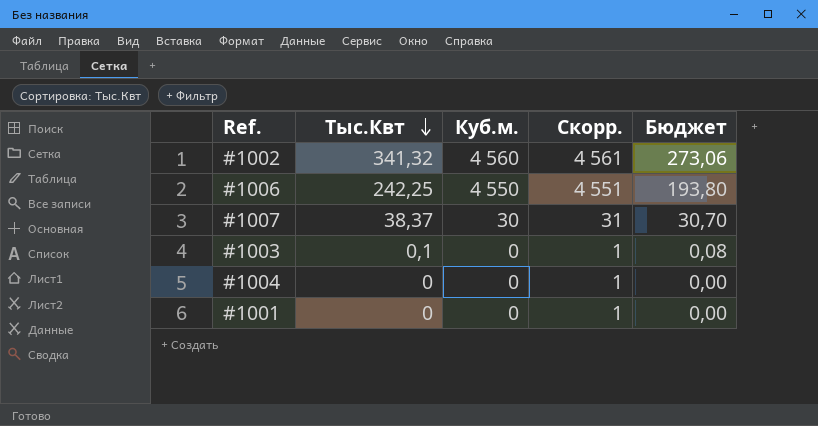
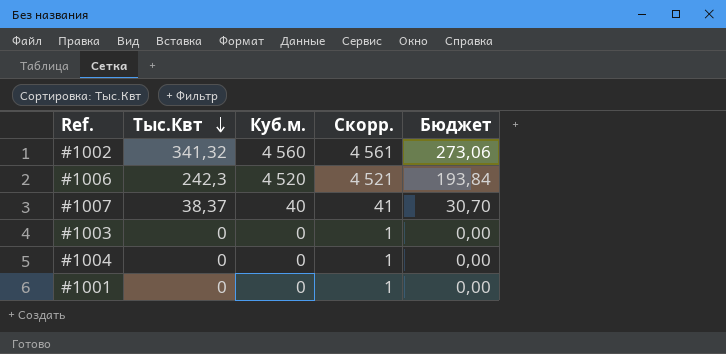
#1006 | Тыс.Квт: 242,25 -> 242,3
#1006 | Куб.м.: 4 550 -> 4 520
#1006 | Скорр.: 4 551 -> 4 521
#1006 | Бюджет: 193,80 -> 193,84
#1007 | Куб.м.: 30 -> 40
#1007 | Скорр.: 31 -> 41
#1003 | Тыс.Квт: 0,1 -> 0
#1003 | Бюджет: 0,08 -> 0,00

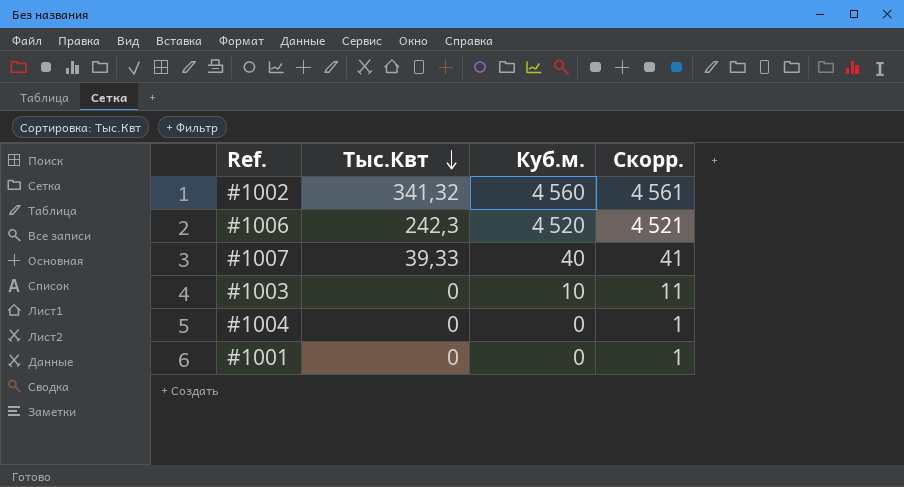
column Бюджет | formula: [Тыс.Квт] * 0,8 -> none
#1007 | Тыс.Квт: 38,37 -> 39,33
#1003 | Куб.м.: 0 -> 10
#1003 | Скорр.: 1 -> 11

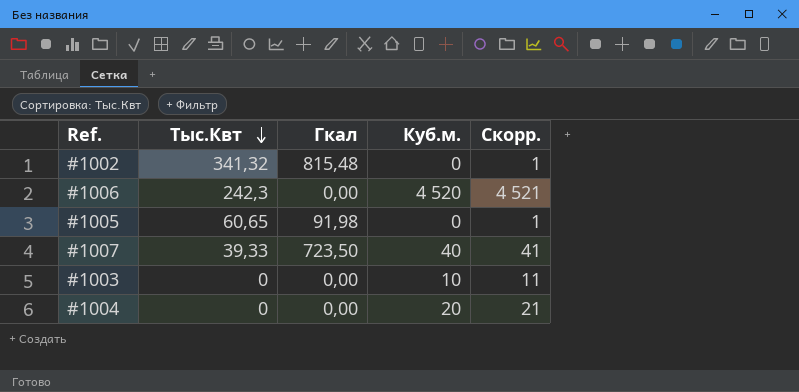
column Гкал | position: none -> 3
row #1001: 0 | 0 | 1 -> none
#1002 | Куб.м.: 4 560 -> 0
#1002 | Скорр.: 4 561 -> 1
row #1005: none -> 60,65 | 91,98 | 0 | 1
#1004 | Куб.м.: 0 -> 20
#1004 | Скорр.: 1 -> 21

